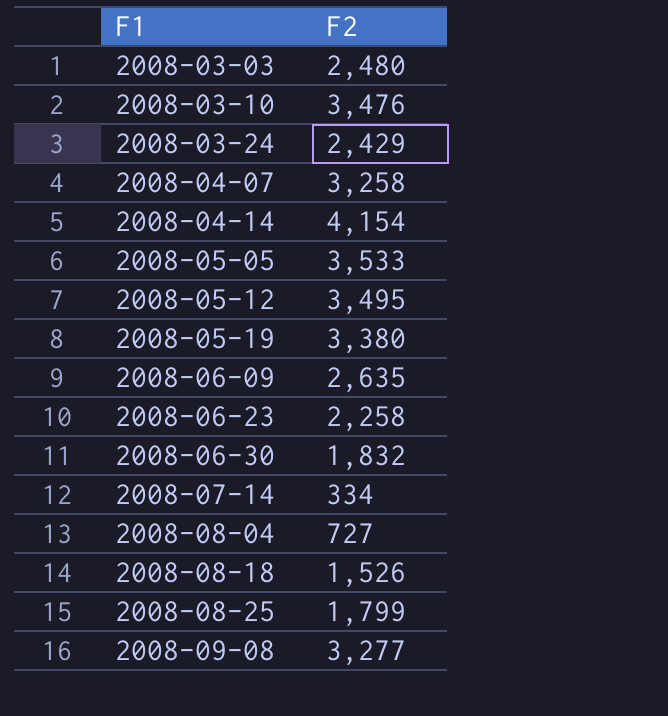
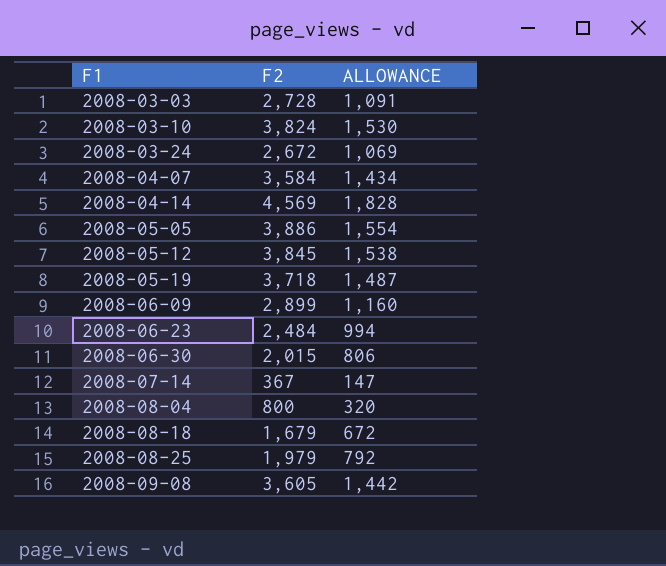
column ALLOWANCE | formula: none -> [F2] * 0.4
2008-03-03 | F2: 2,480 -> 2,728
2008-03-10 | F2: 3,476 -> 3,824
2008-03-24 | F2: 2,429 -> 2,672
2008-04-07 | F2: 3,258 -> 3,584
2008-04-14 | F2: 4,154 -> 4,569
2008-05-05 | F2: 3,533 -> 3,886
2008-05-12 | F2: 3,495 -> 3,845
2008-05-19 | F2: 3,380 -> 3,718
2008-06-09 | F2: 2,635 -> 2,899
2008-06-23 | F2: 2,258 -> 2,484
2008-06-30 | F2: 1,832 -> 2,015
2008-07-14 | F2: 334 -> 367
2008-08-04 | F2: 727 -> 800
2008-08-18 | F2: 1,526 -> 1,679
2008-08-25 | F2: 1,799 -> 1,979
2008-09-08 | F2: 3,277 -> 3,605

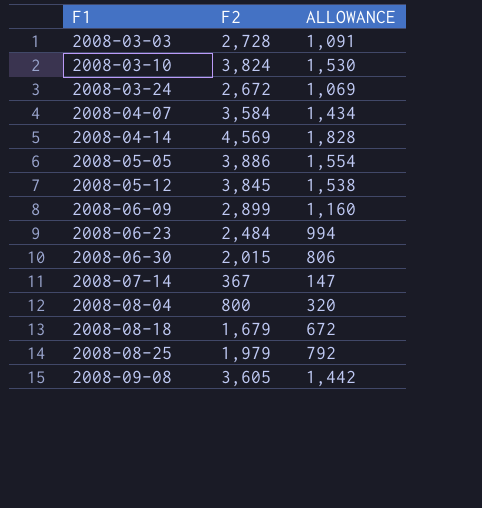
row 2008-05-19: 3,718 | 1,487 -> none

